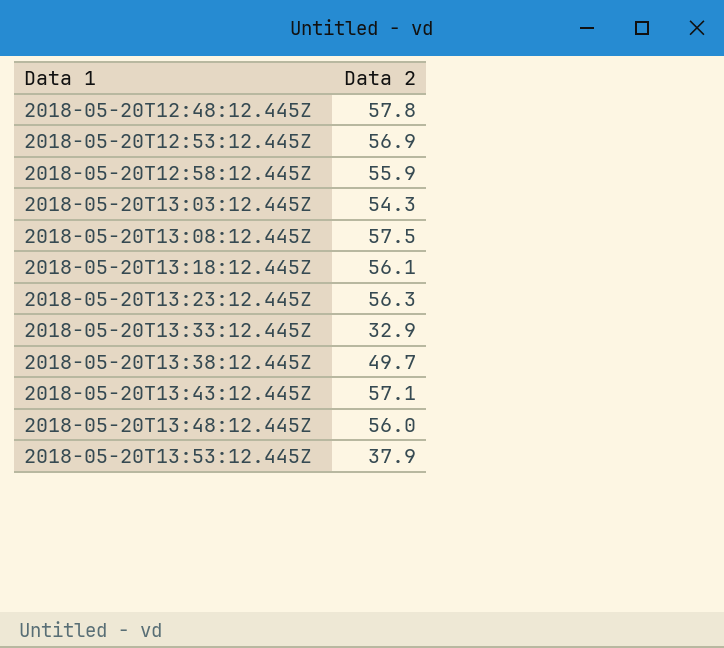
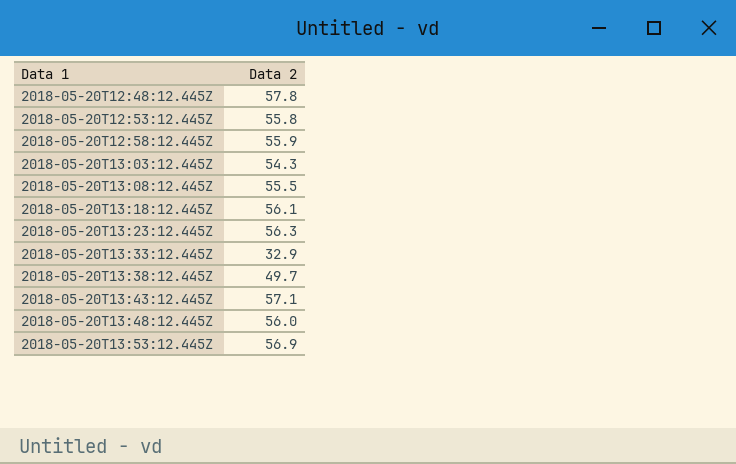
2018-05-20T12:53:12.445Z | Data 2: 56.9 -> 55.8
2018-05-20T13:08:12.445Z | Data 2: 57.5 -> 55.5
2018-05-20T13:53:12.445Z | Data 2: 37.9 -> 56.9

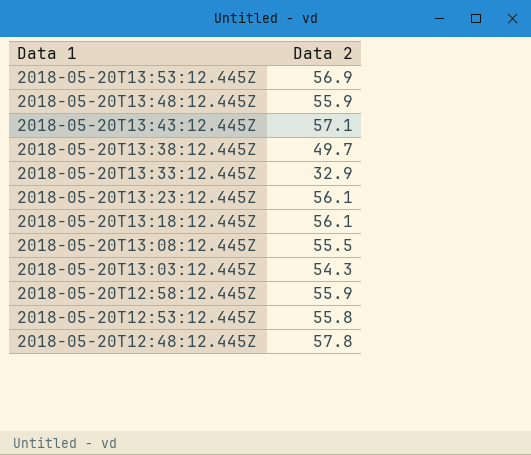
row order: Data 1 ascending -> Data 1 descending
2018-05-20T13:48:12.445Z | Data 2: 56.0 -> 55.9
2018-05-20T13:23:12.445Z | Data 2: 56.3 -> 56.1

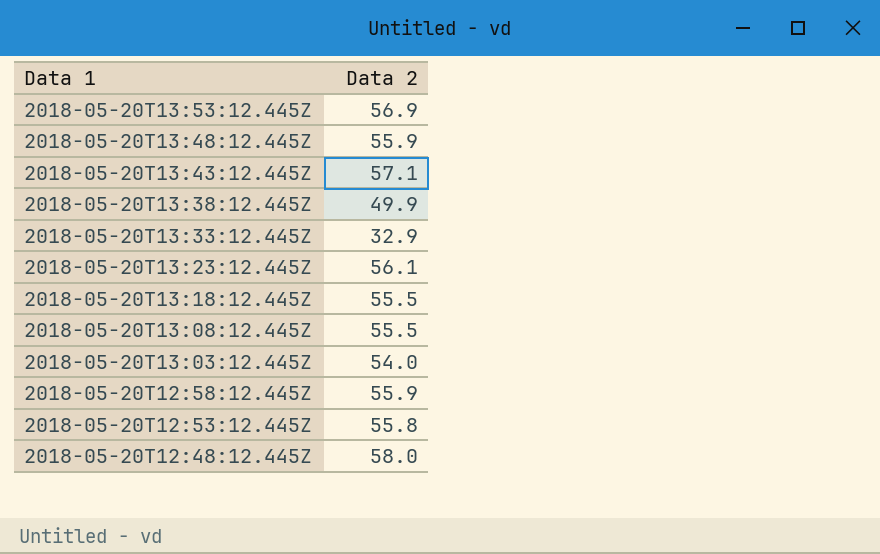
2018-05-20T13:38:12.445Z | Data 2: 49.7 -> 49.9
2018-05-20T13:18:12.445Z | Data 2: 56.1 -> 55.5
2018-05-20T13:03:12.445Z | Data 2: 54.3 -> 54.0
2018-05-20T12:48:12.445Z | Data 2: 57.8 -> 58.0

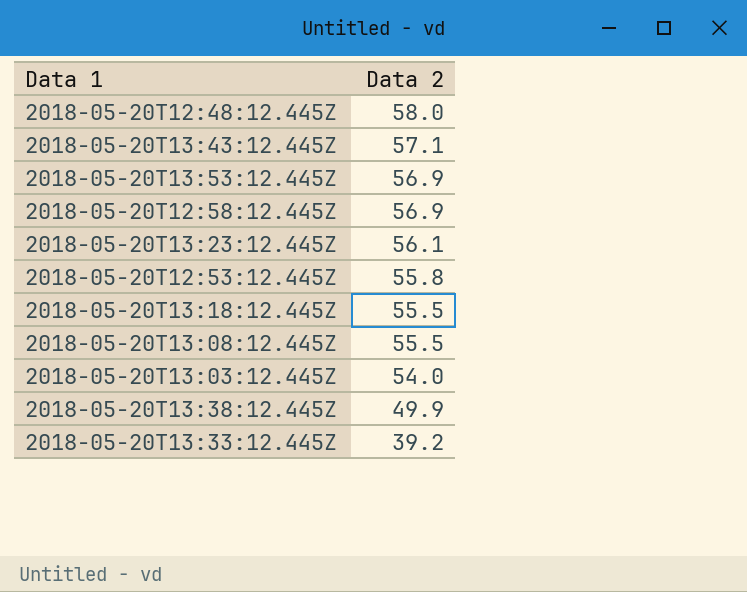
row order: Data 1 descending -> Data 2 descending
row 2018-05-20T13:48:12.445Z: 55.9 -> none
2018-05-20T12:58:12.445Z | Data 2: 55.9 -> 56.9
2018-05-20T13:33:12.445Z | Data 2: 32.9 -> 39.2

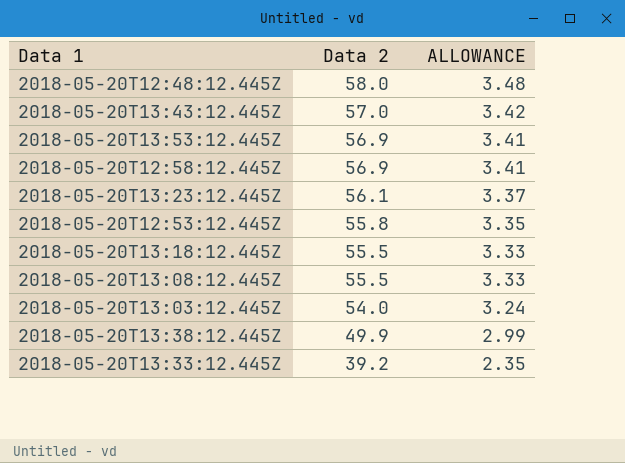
column ALLOWANCE | formula: none -> [Data 2] * 0.06
2018-05-20T13:43:12.445Z | Data 2: 57.1 -> 57.0

